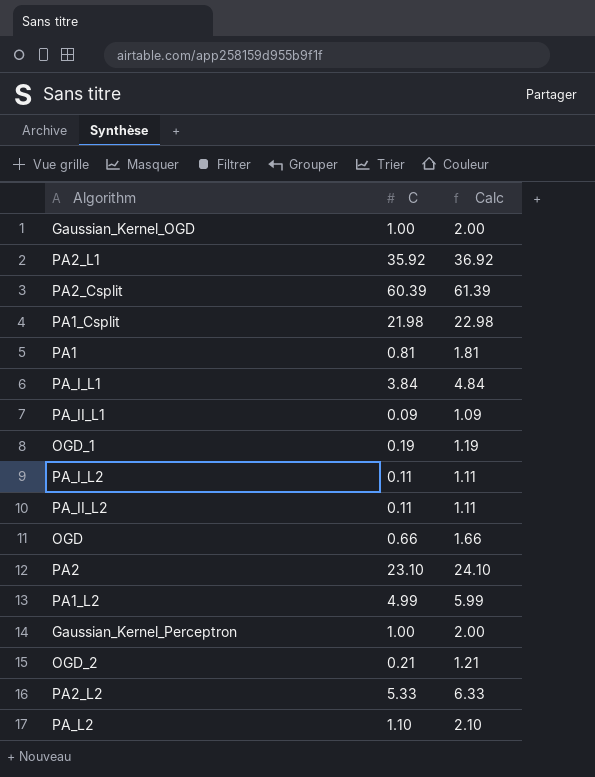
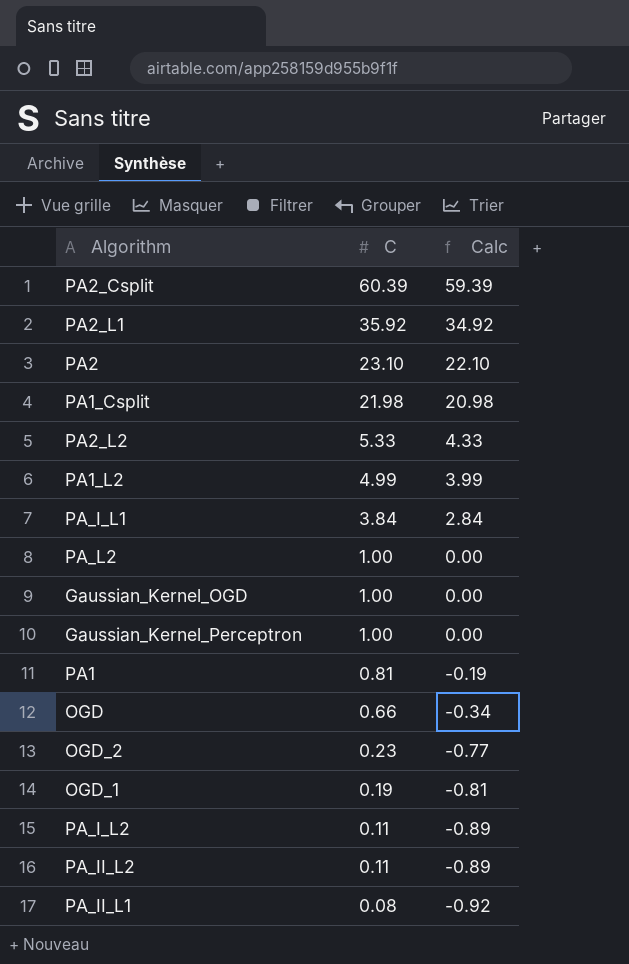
row order: none -> C descending
column Calc | formula: [C] + 1 -> [C] - 1
PA_L2 | C: 1.10 -> 1.00
OGD_2 | C: 0.21 -> 0.23
PA_II_L1 | C: 0.09 -> 0.08

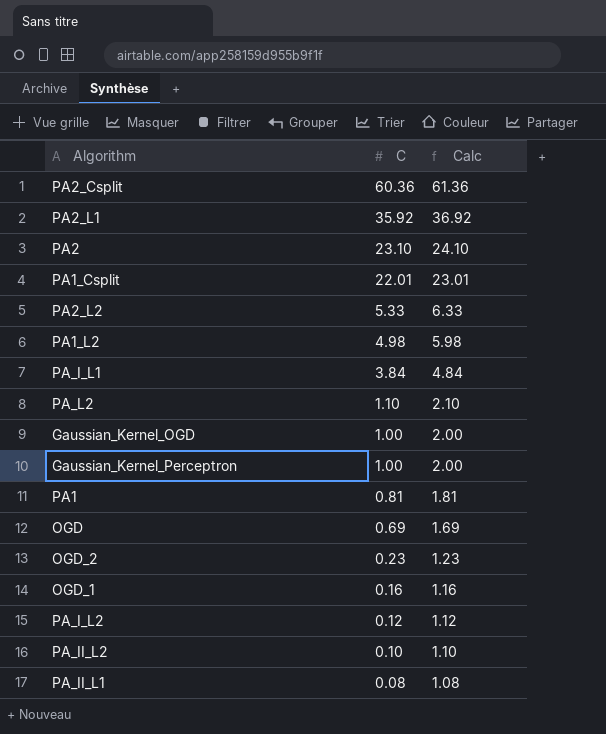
column Calc | formula: [C] - 1 -> [C] + 1
PA2_Csplit | C: 60.39 -> 60.36
PA1_Csplit | C: 21.98 -> 22.01
PA1_L2 | C: 4.99 -> 4.98
PA_L2 | C: 1.00 -> 1.10
OGD | C: 0.66 -> 0.69
OGD_1 | C: 0.19 -> 0.16
PA_I_L2 | C: 0.11 -> 0.12
PA_II_L2 | C: 0.11 -> 0.10

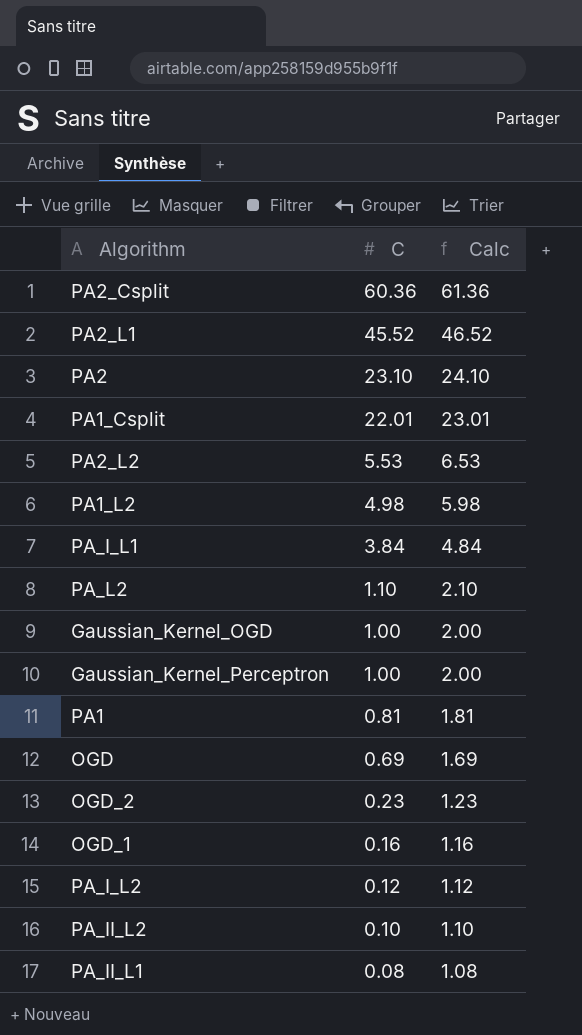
PA2_L1 | C: 35.92 -> 45.52
PA2_L1 | Calc: 36.92 -> 46.52
PA2_L2 | C: 5.33 -> 5.53
PA2_L2 | Calc: 6.33 -> 6.53

